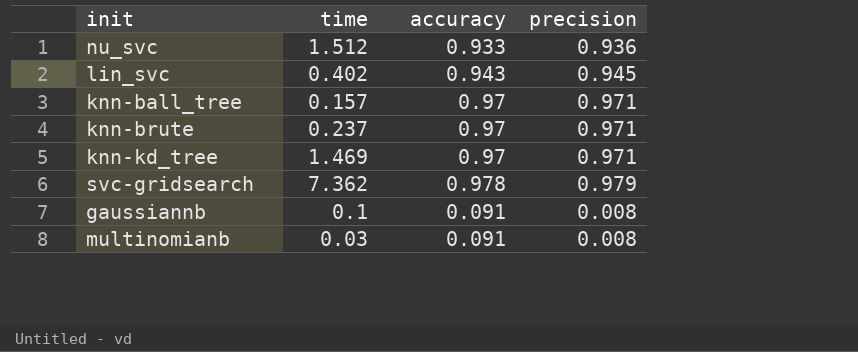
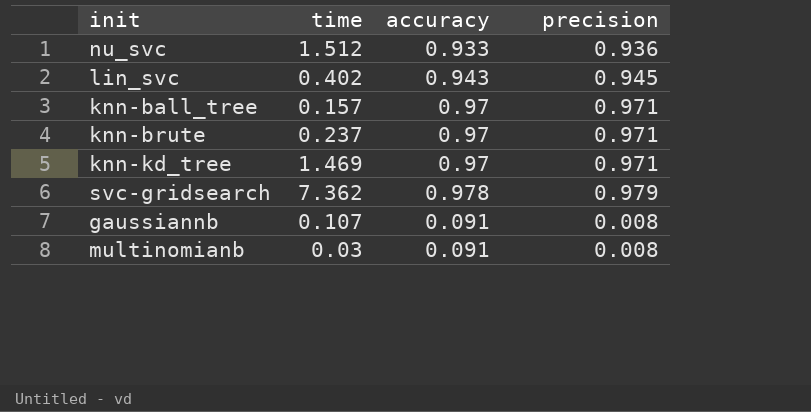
gaussiannb | time: 0.1 -> 0.107

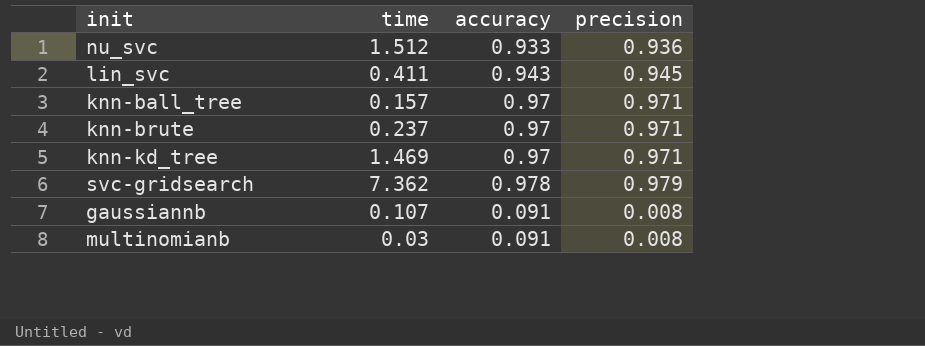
lin_svc | time: 0.402 -> 0.411

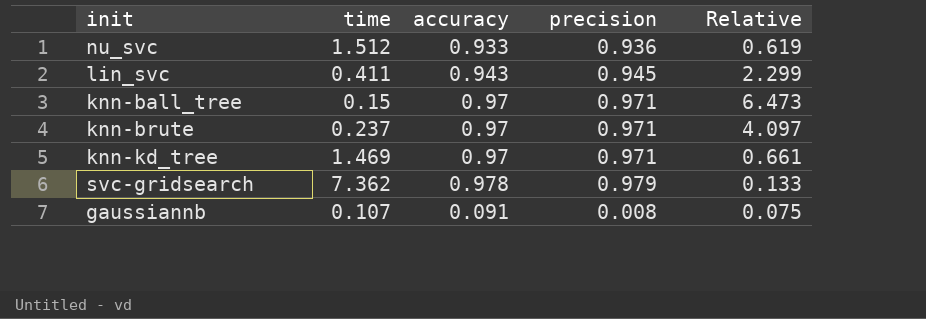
column Relative | formula: none -> [precision] / [time]
row multinomianb: 0.03 | 0.091 | 0.008 -> none
knn-ball_tree | time: 0.157 -> 0.15

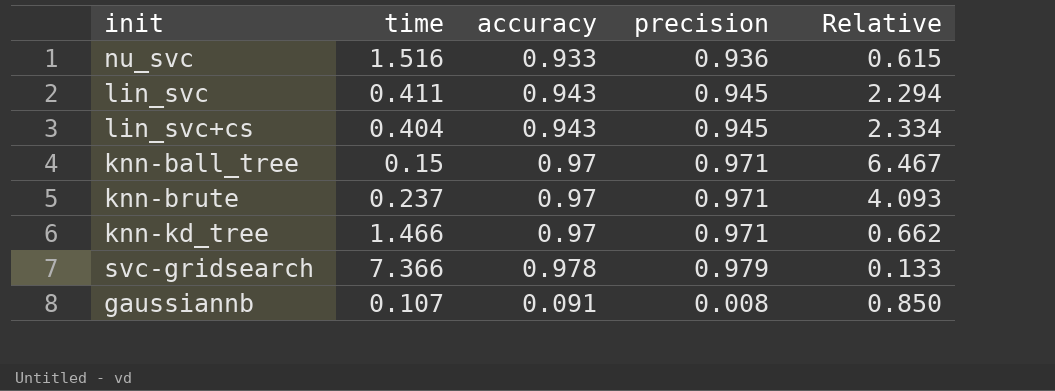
column Relative | formula: [precision] / [time] -> [accuracy] / [time]
nu_svc | time: 1.512 -> 1.516
row lin_svc+cs: none -> 0.404 | 0.943 | 0.945 | 2.334
knn-kd_tree | time: 1.469 -> 1.466
svc-gridsearch | time: 7.362 -> 7.366

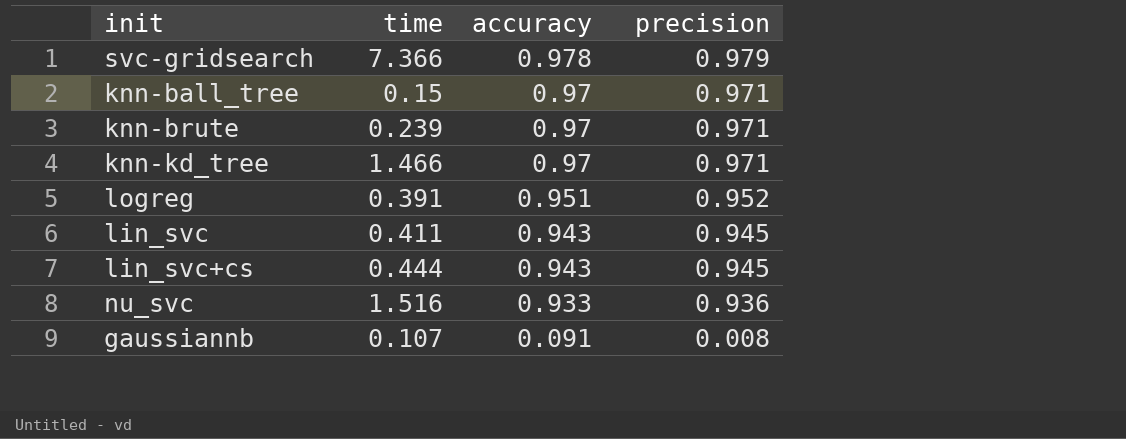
row order: none -> accuracy descending
column Relative | formula: [accuracy] / [time] -> none
knn-brute | time: 0.237 -> 0.239
row logreg: none -> 0.391 | 0.951 | 0.952
lin_svc+cs | time: 0.404 -> 0.444

